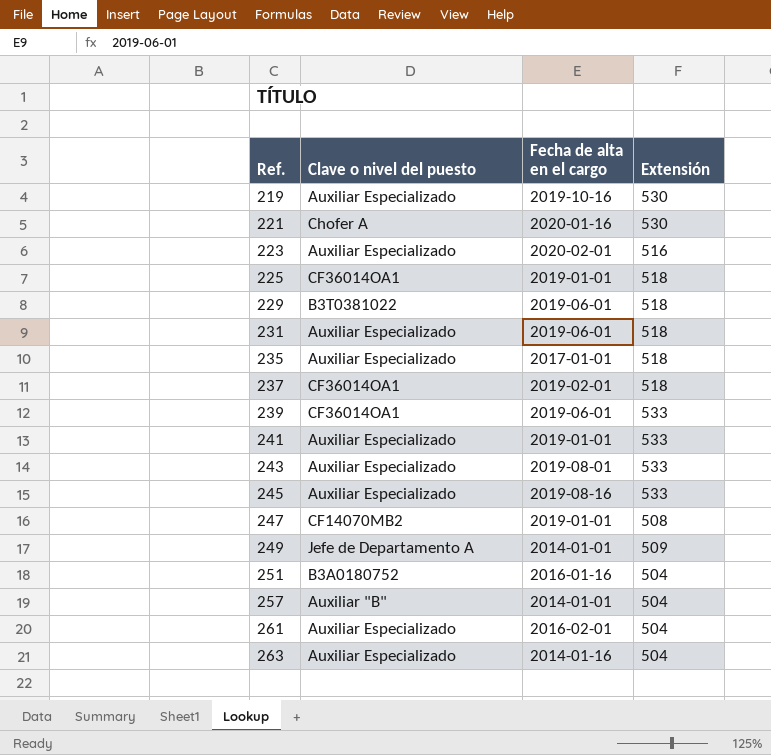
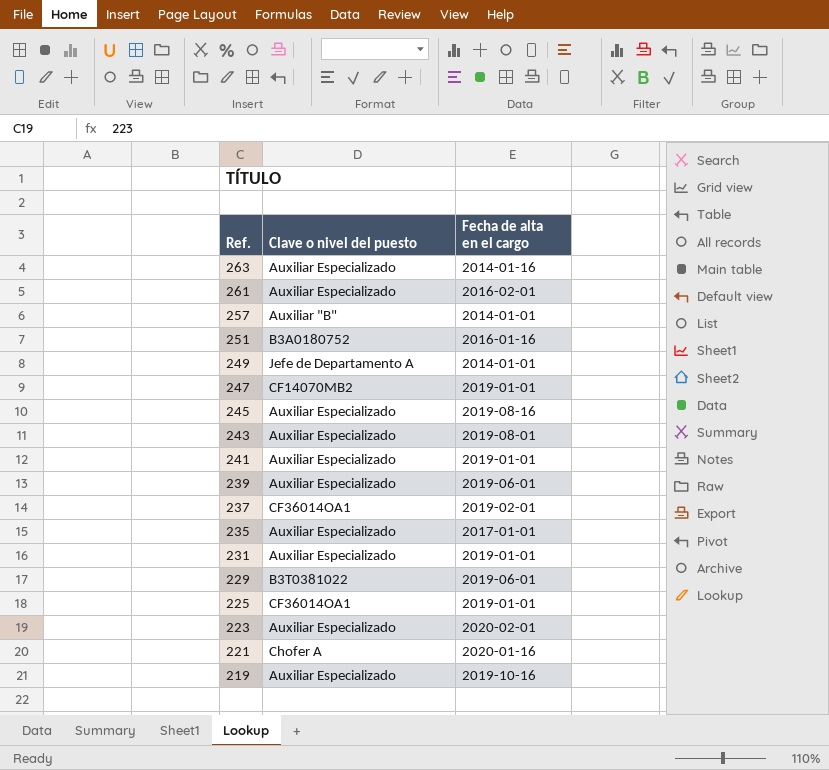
row order: Ref. ascending -> Ref. descending
column Extensión | position: 4 -> none
239 | Clave o nivel del puesto: CF36014OA1 -> Auxiliar Especializado
231 | Fecha de alta en el cargo: 2019-06-01 -> 2019-01-01

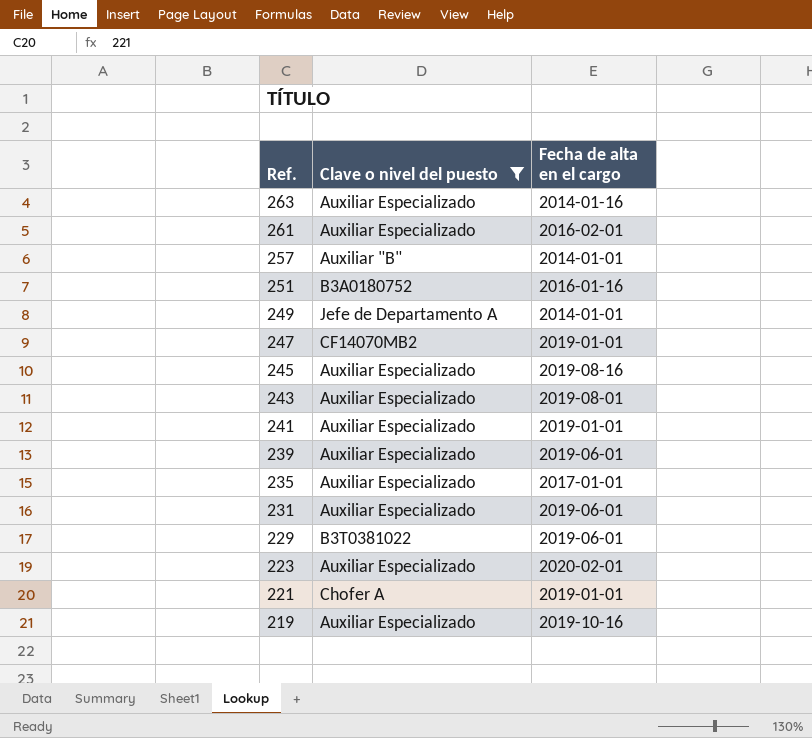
filter: none -> Clave o nivel del puesto != CF36014OA1
231 | Fecha de alta en el cargo: 2019-01-01 -> 2019-06-01
221 | Fecha de alta en el cargo: 2020-01-16 -> 2019-01-01

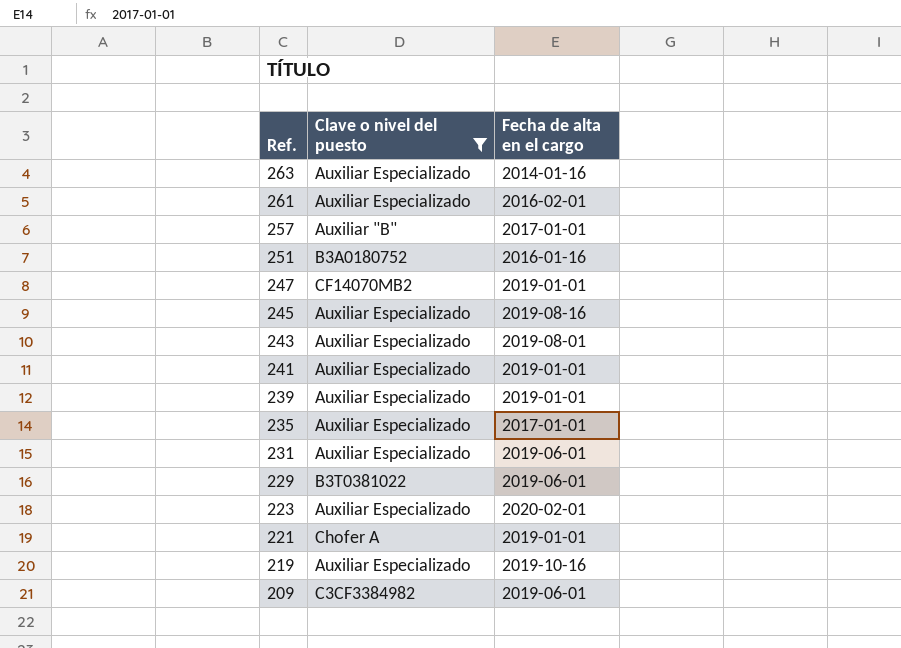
row 249: Jefe de Departamento A | 2014-01-01 -> none
257 | Fecha de alta en el cargo: 2014-01-01 -> 2017-01-01
239 | Fecha de alta en el cargo: 2019-06-01 -> 2019-01-01
row 209: none -> C3CF3384982 | 2019-06-01

